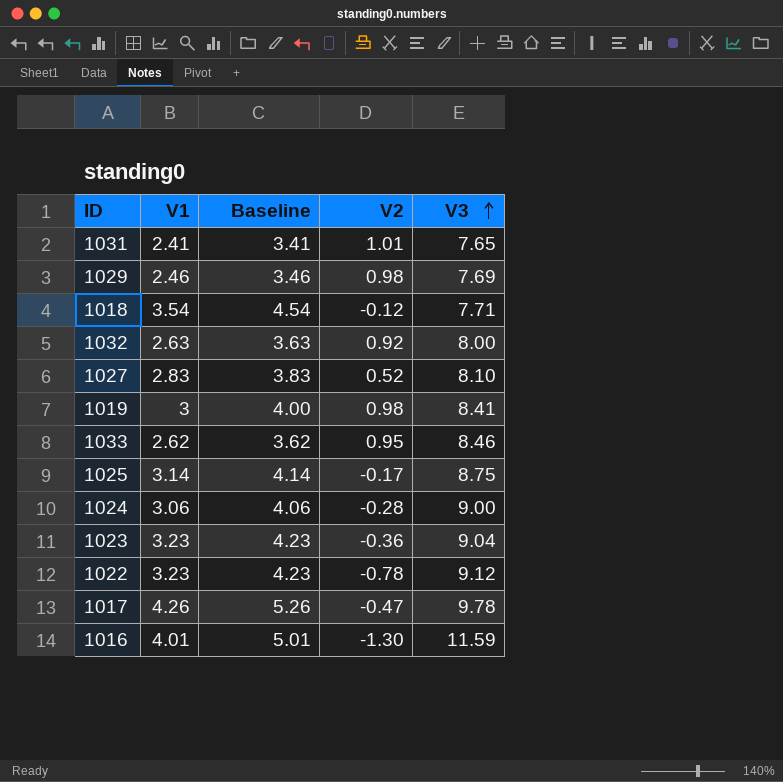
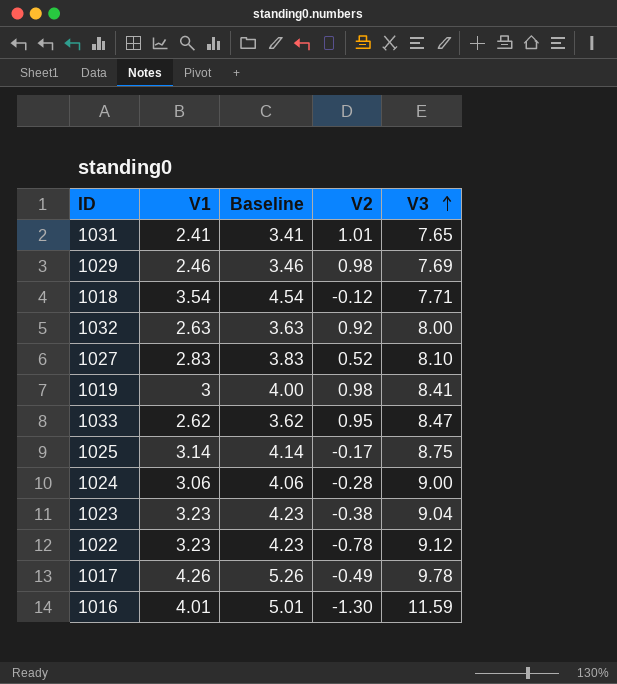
1033 | V3: 8.46 -> 8.47
1023 | V2: -0.36 -> -0.38
1017 | V2: -0.47 -> -0.49

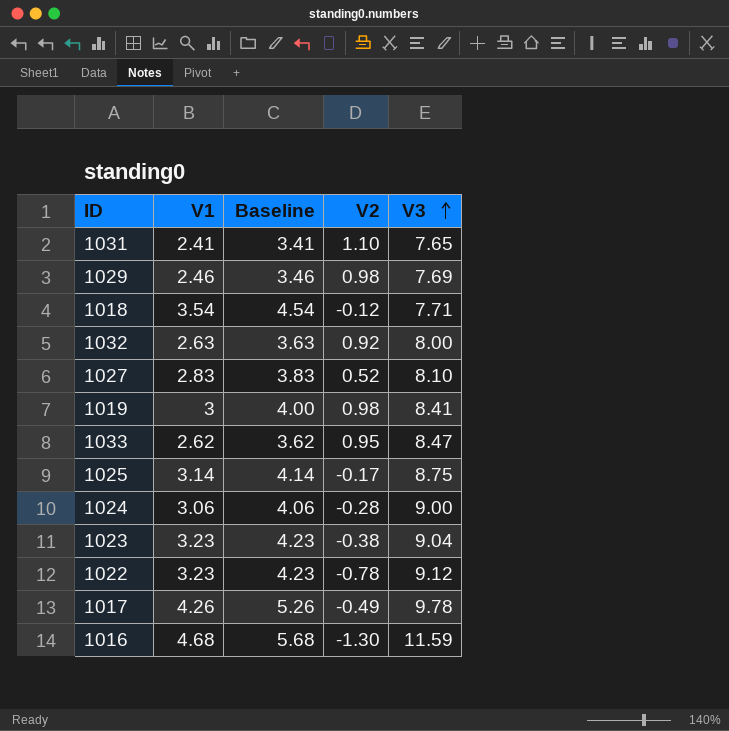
1031 | V2: 1.01 -> 1.10
1016 | V1: 4.01 -> 4.68
1016 | Baseline: 5.01 -> 5.68

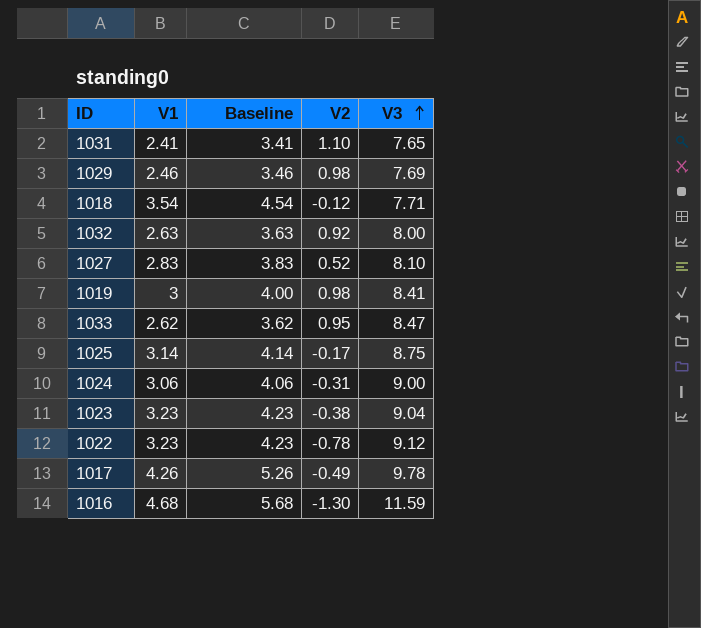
1024 | V2: -0.28 -> -0.31

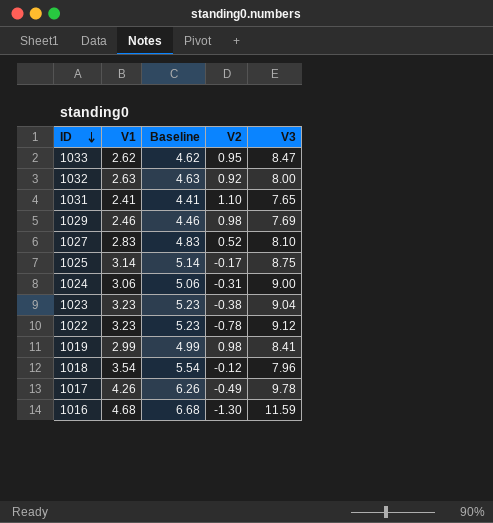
row order: V3 ascending -> ID descending
column Baseline | formula: [V1] + 1 -> [V1] + 2
1019 | V1: 3 -> 2.99
1018 | V3: 7.71 -> 7.96

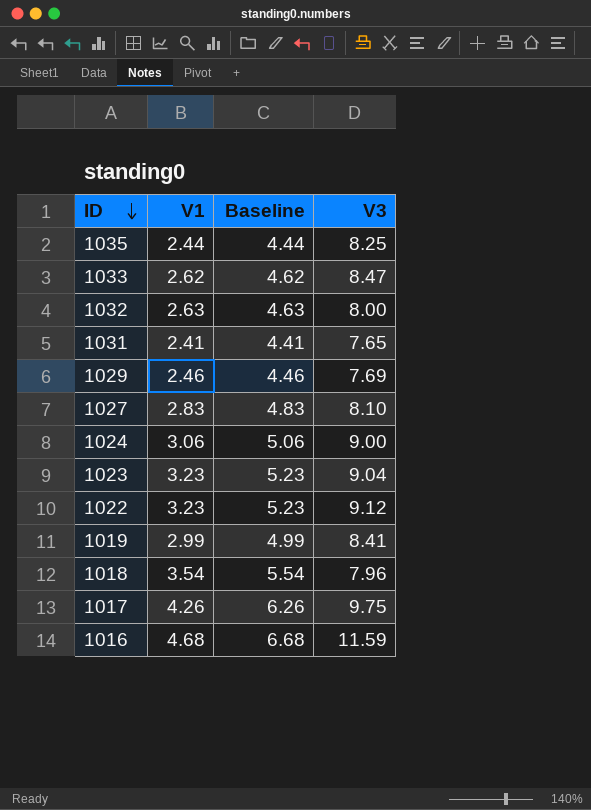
column V2 | position: 4 -> none
row 1025: 3.14 | 5.14 | -0.17 | 8.75 -> none
row 1035: none -> 2.44 | 4.44 | 8.25
1017 | V3: 9.78 -> 9.75

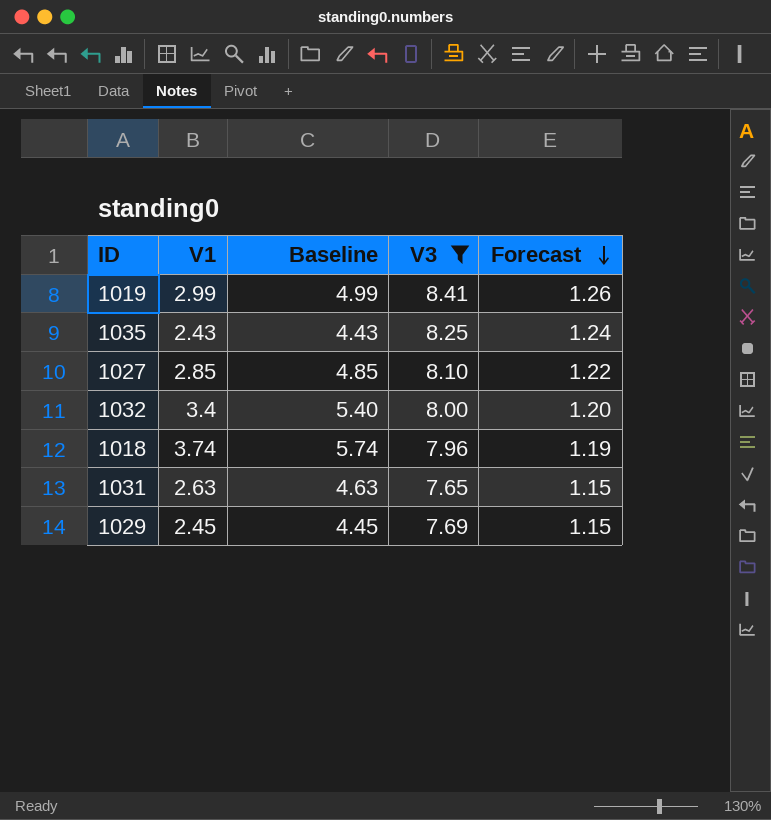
filter: none -> V3 <= 8.41
row order: ID descending -> Forecast descending
column Forecast | formula: none -> [V3] * 0.15
1035 | V1: 2.44 -> 2.43
1035 | Baseline: 4.44 -> 4.43
1027 | V1: 2.83 -> 2.85
1027 | Baseline: 4.83 -> 4.85
1032 | V1: 2.63 -> 3.4
1032 | Baseline: 4.63 -> 5.40
1018 | V1: 3.54 -> 3.74
1018 | Baseline: 5.54 -> 5.74
1031 | V1: 2.41 -> 2.63
1031 | Baseline: 4.41 -> 4.63
1029 | V1: 2.46 -> 2.45
1029 | Baseline: 4.46 -> 4.45

